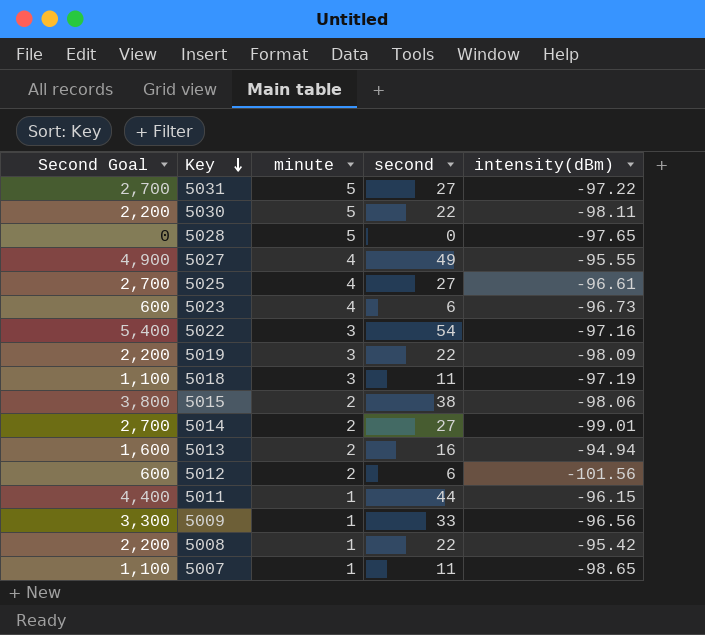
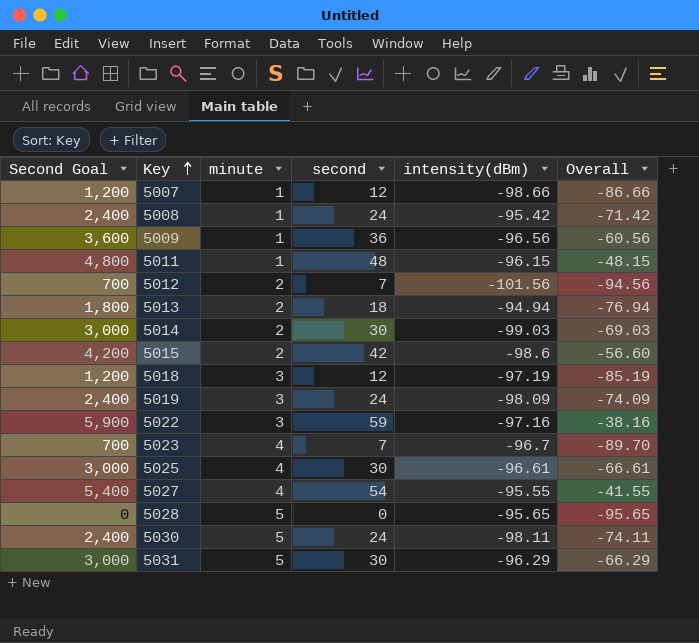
row order: Key descending -> Key ascending
column Overall | formula: none -> [second] + [intensity(dBm)]
5007 | Second Goal: 1,100 -> 1,200
5007 | second: 11 -> 12
5007 | intensity(dBm): -98.65 -> -98.66
5008 | Second Goal: 2,200 -> 2,400
5008 | second: 22 -> 24
5009 | Second Goal: 3,300 -> 3,600
5009 | second: 33 -> 36
5011 | Second Goal: 4,400 -> 4,800
5011 | second: 44 -> 48
5012 | Second Goal: 600 -> 700
5012 | second: 6 -> 7
5013 | Second Goal: 1,600 -> 1,800
5013 | second: 16 -> 18
5014 | Second Goal: 2,700 -> 3,000
5014 | second: 27 -> 30
5014 | intensity(dBm): -99.01 -> -99.03
5015 | Second Goal: 3,800 -> 4,200
5015 | second: 38 -> 42
5015 | intensity(dBm): -98.06 -> -98.6
5018 | Second Goal: 1,100 -> 1,200
5018 | second: 11 -> 12
5019 | Second Goal: 2,200 -> 2,400
5019 | second: 22 -> 24
5022 | Second Goal: 5,400 -> 5,900
5022 | second: 54 -> 59
5023 | Second Goal: 600 -> 700
5023 | second: 6 -> 7
5023 | intensity(dBm): -96.73 -> -96.7
5025 | Second Goal: 2,700 -> 3,000
5025 | second: 27 -> 30
5027 | Second Goal: 4,900 -> 5,400
5027 | second: 49 -> 54
5028 | intensity(dBm): -97.65 -> -95.65
5030 | Second Goal: 2,200 -> 2,400
5030 | second: 22 -> 24
5031 | Second Goal: 2,700 -> 3,000
5031 | second: 27 -> 30
5031 | intensity(dBm): -97.22 -> -96.29

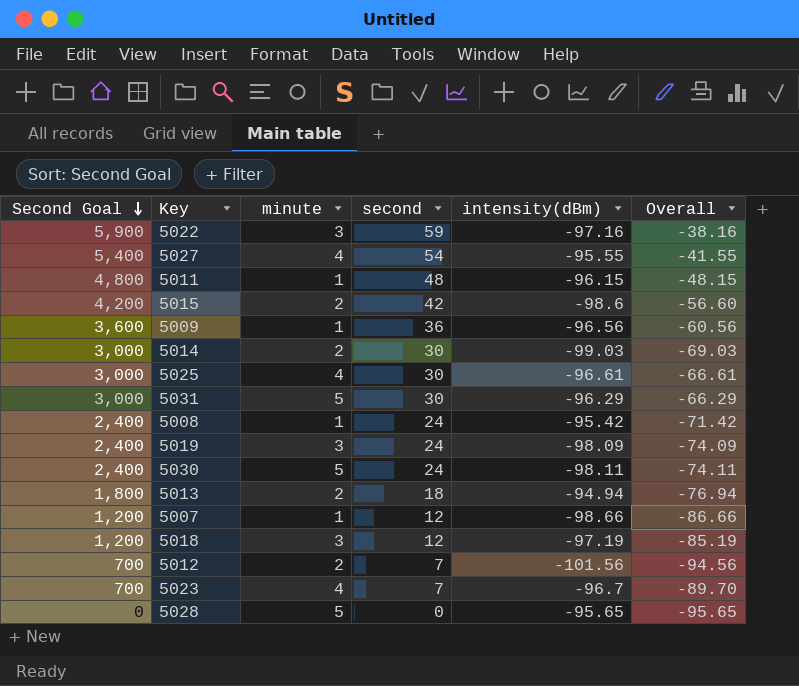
row order: Key ascending -> Second Goal descending

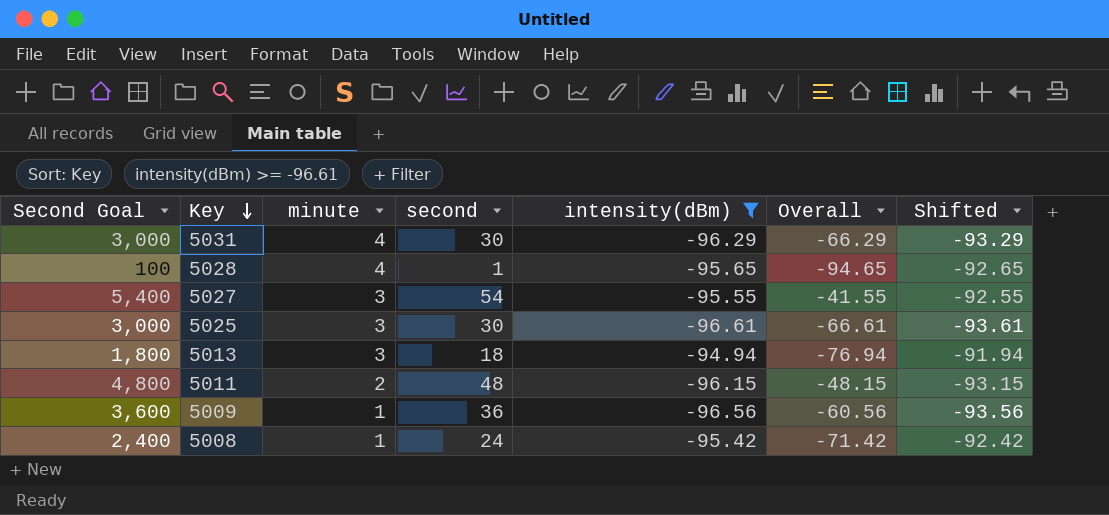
filter: none -> intensity(dBm) >= -96.61
row order: Second Goal descending -> Key descending
column Shifted | formula: none -> [intensity(dBm)] + 3
5031 | minute: 5 -> 4
5028 | Second Goal: 0 -> 100
5028 | minute: 5 -> 4
5028 | second: 0 -> 1
5028 | Overall: -95.65 -> -94.65
5027 | minute: 4 -> 3
5025 | minute: 4 -> 3
5013 | minute: 2 -> 3
5011 | minute: 1 -> 2

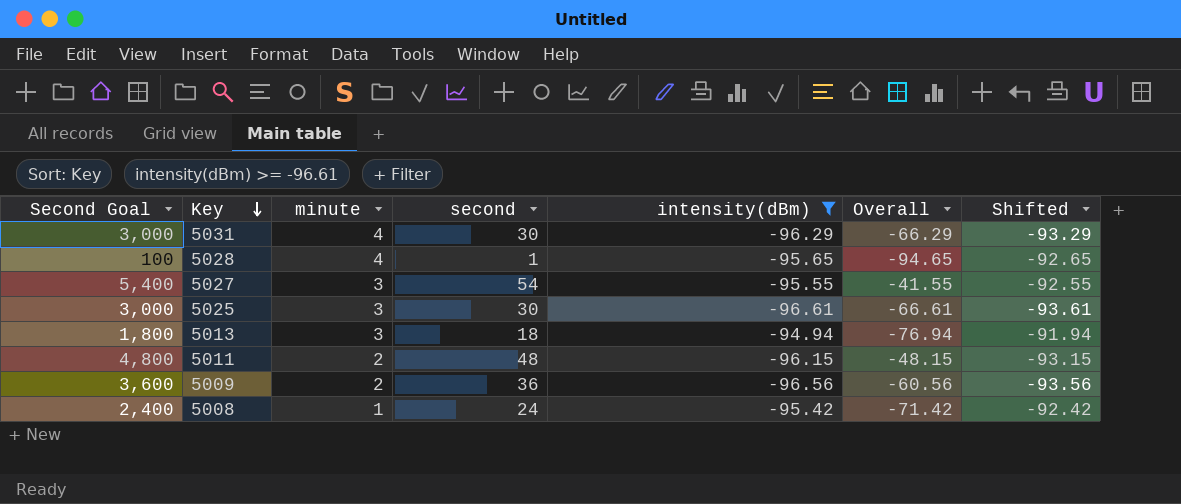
5009 | minute: 1 -> 2

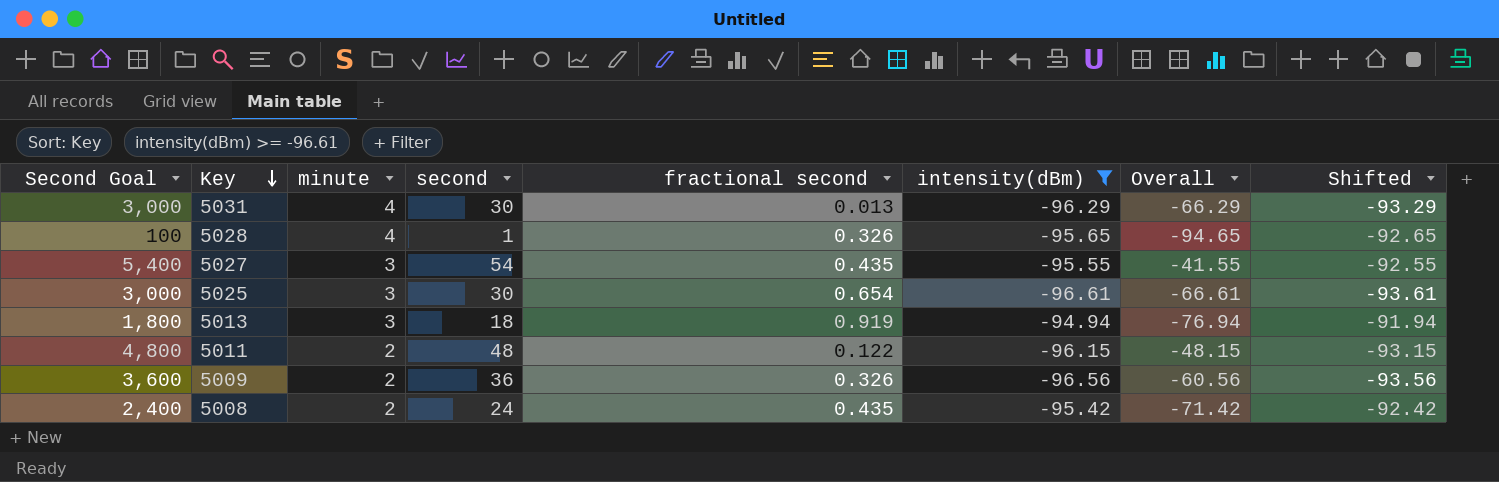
column fractional second | position: none -> 5
5008 | minute: 1 -> 2

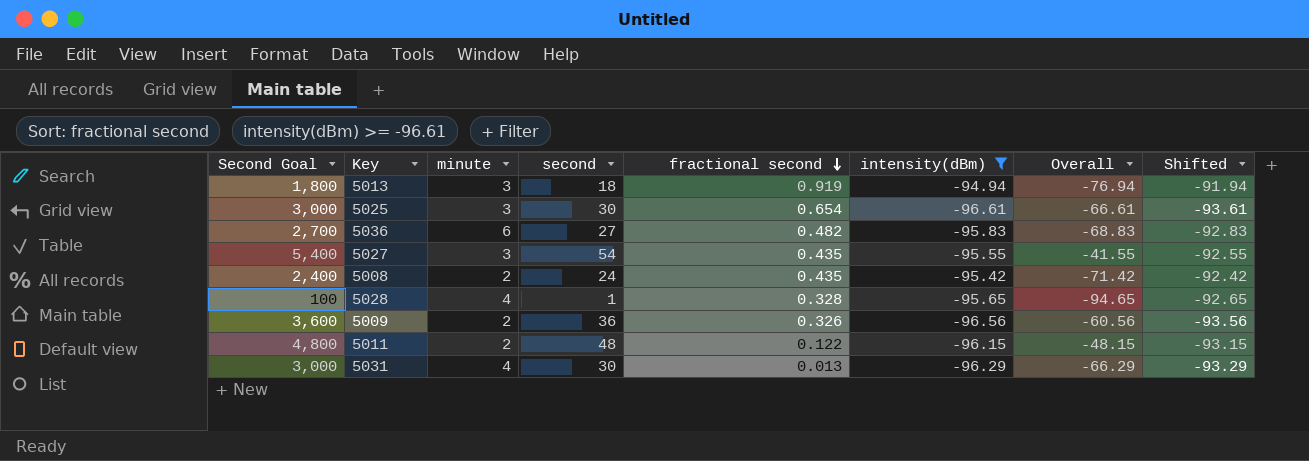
row order: Key descending -> fractional second descending
row 5036: none -> 2,700 | 6 | 27 | 0.482 | -95.83 | -68.83 | -92.83
5028 | fractional second: 0.326 -> 0.328

